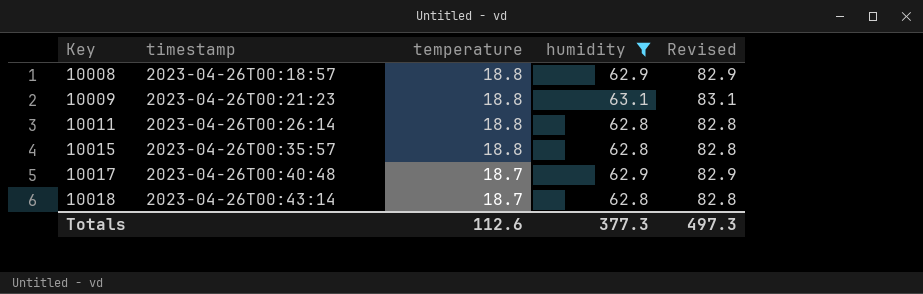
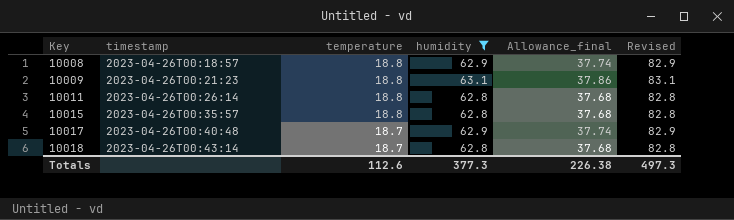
column Allowance_final | formula: none -> [humidity] * 0.6

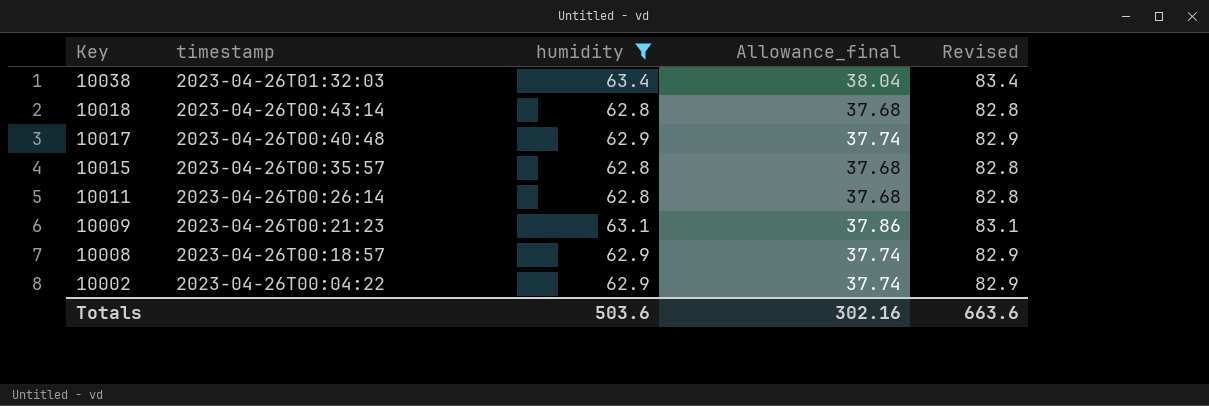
row order: Key ascending -> Key descending
column temperature | position: 3 -> none
row 10038: none -> 2023-04-26T01:32:03 | 63.4 | 38.04 | 83.4
row 10002: none -> 2023-04-26T00:04:22 | 62.9 | 37.74 | 82.9
Totals | humidity: 377.3 -> 503.6
Totals | Allowance_final: 226.38 -> 302.16
Totals | Revised: 497.3 -> 663.6

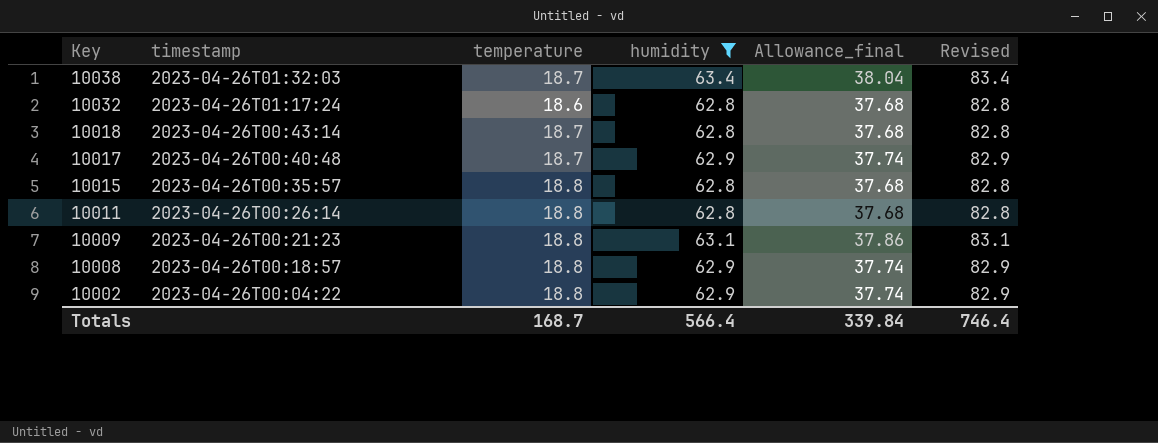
column temperature | position: none -> 3
row 10032: none -> 2023-04-26T01:17:24 | 18.6 | 62.8 | 37.68 | 82.8
Totals | humidity: 503.6 -> 566.4
Totals | Allowance_final: 302.16 -> 339.84
Totals | Revised: 663.6 -> 746.4

